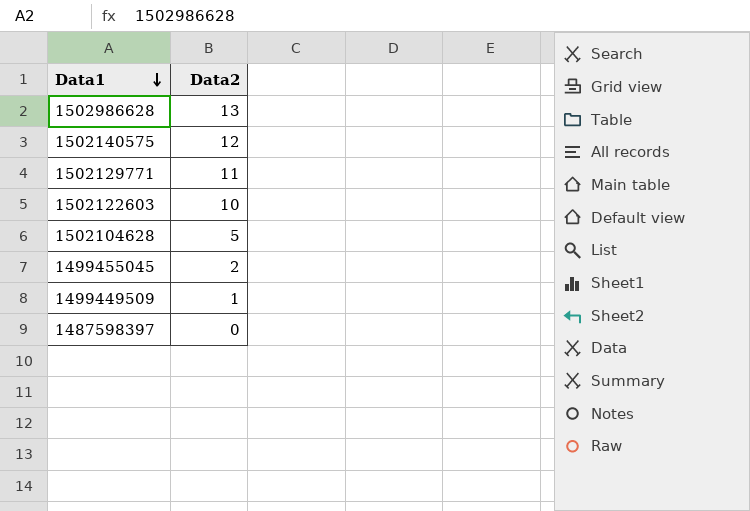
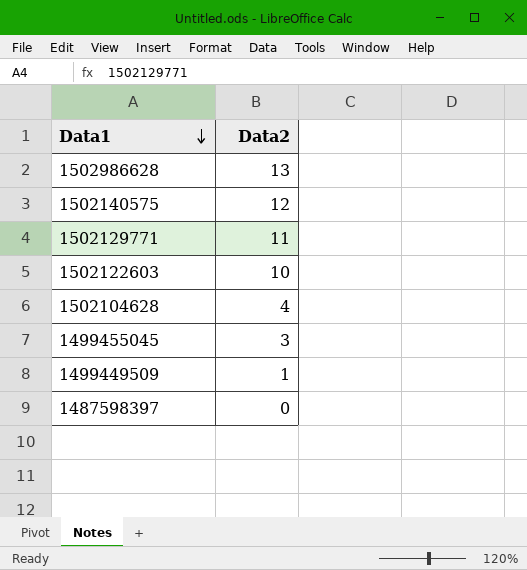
1502104628 | Data2: 5 -> 4
1499455045 | Data2: 2 -> 3

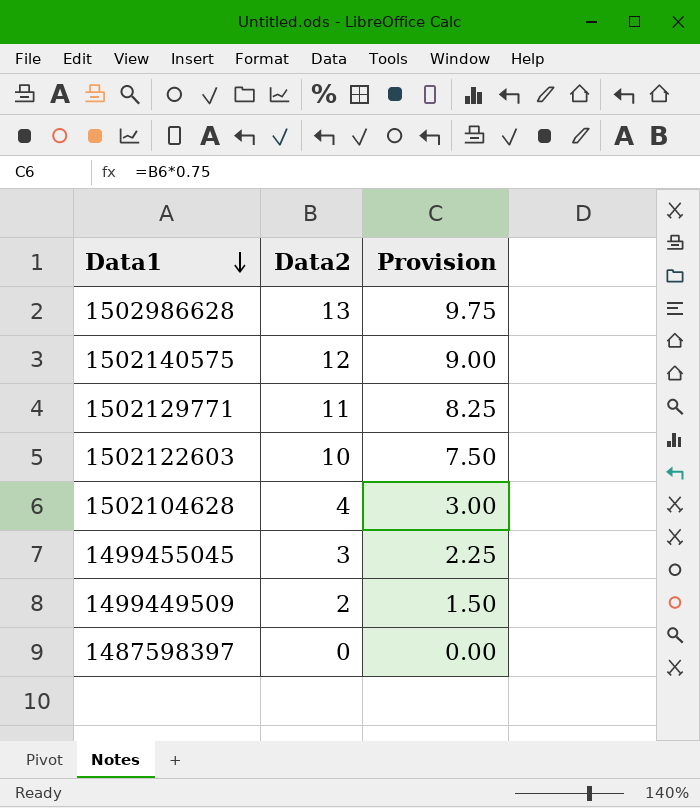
column Provision | formula: none -> [Data2] * 0.75
1499449509 | Data2: 1 -> 2

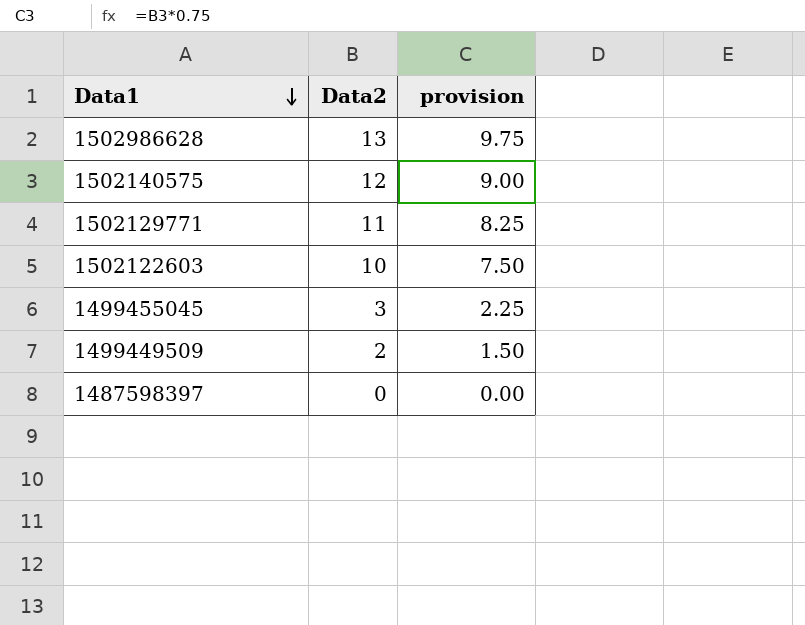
column name: Provision -> provision
row 1502104628: 4 | 3.00 -> none

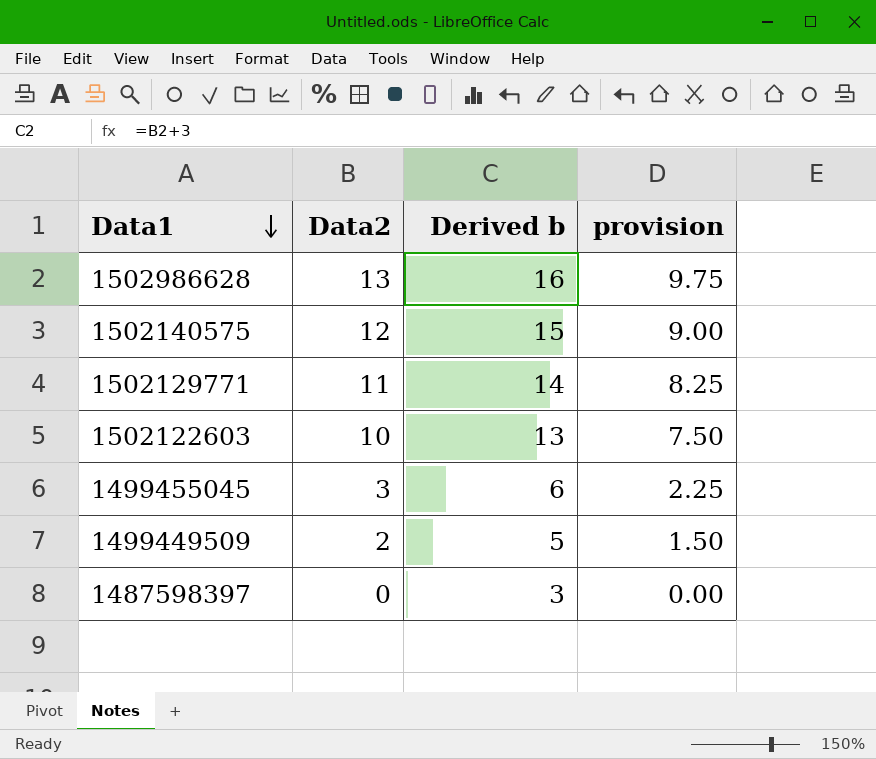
column Derived b | formula: none -> [Data2] + 3

